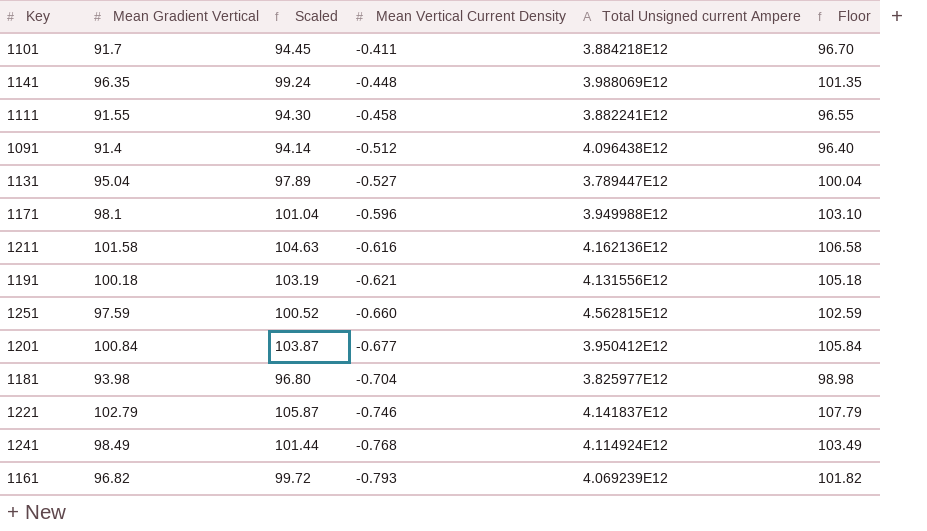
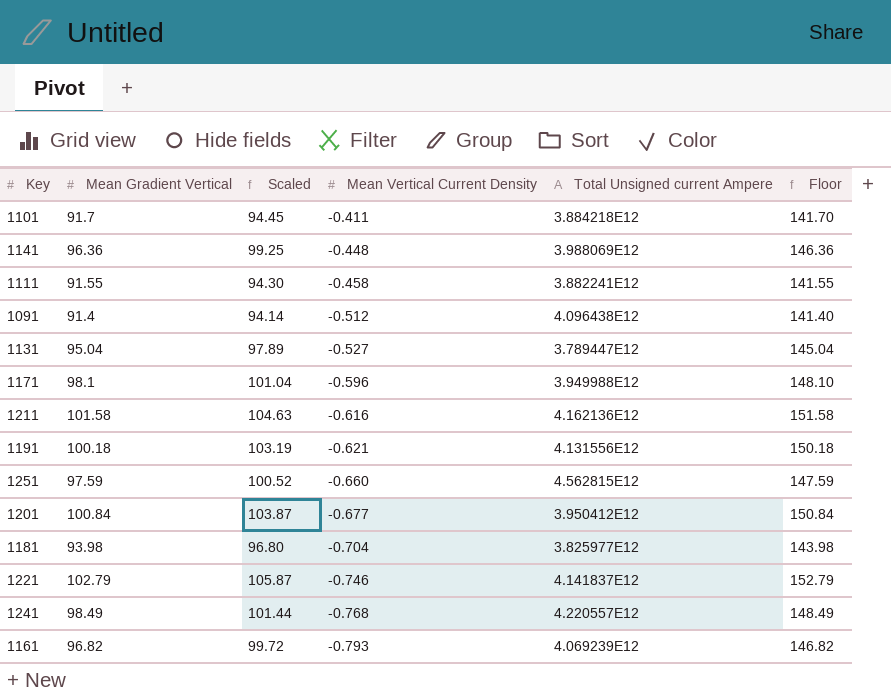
column Floor | formula: [Mean Gradient Vertical] + 5 -> [Mean Gradient Vertical] + 50
1141 | Mean Gradient Vertical: 96.35 -> 96.36
1141 | Scaled: 99.24 -> 99.25
1241 | Total Unsigned current Ampere: 4.114924E12 -> 4.220557E12

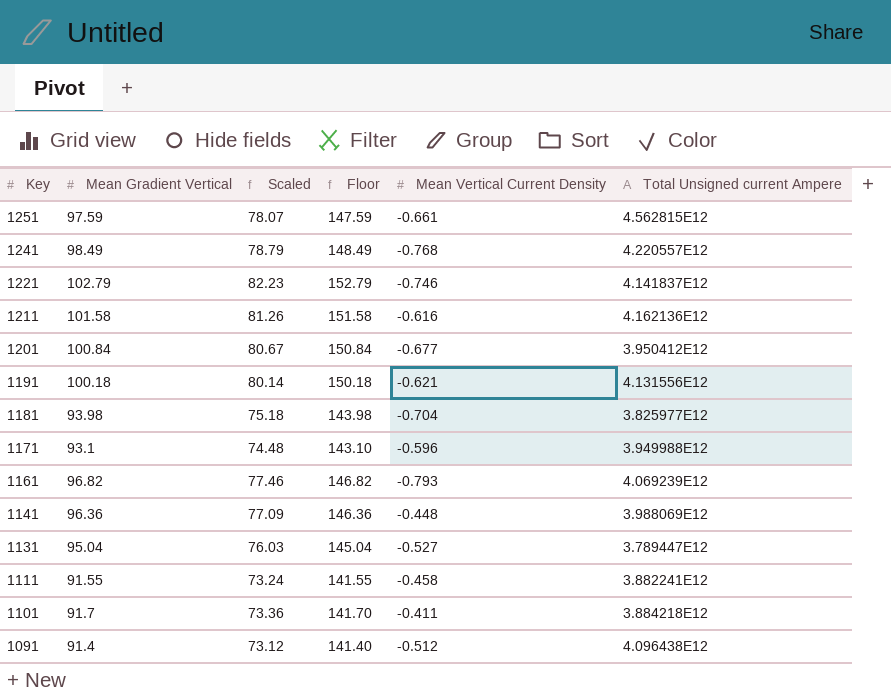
row order: Mean Vertical Current Density descending -> Key descending
column Scaled | formula: [Mean Gradient Vertical] * 1.03 -> [Mean Gradient Vertical] * 0.8
column Floor | position: 6 -> 4
1251 | Mean Vertical Current Density: -0.660 -> -0.661
1171 | Mean Gradient Vertical: 98.1 -> 93.1
1171 | Floor: 148.10 -> 143.10

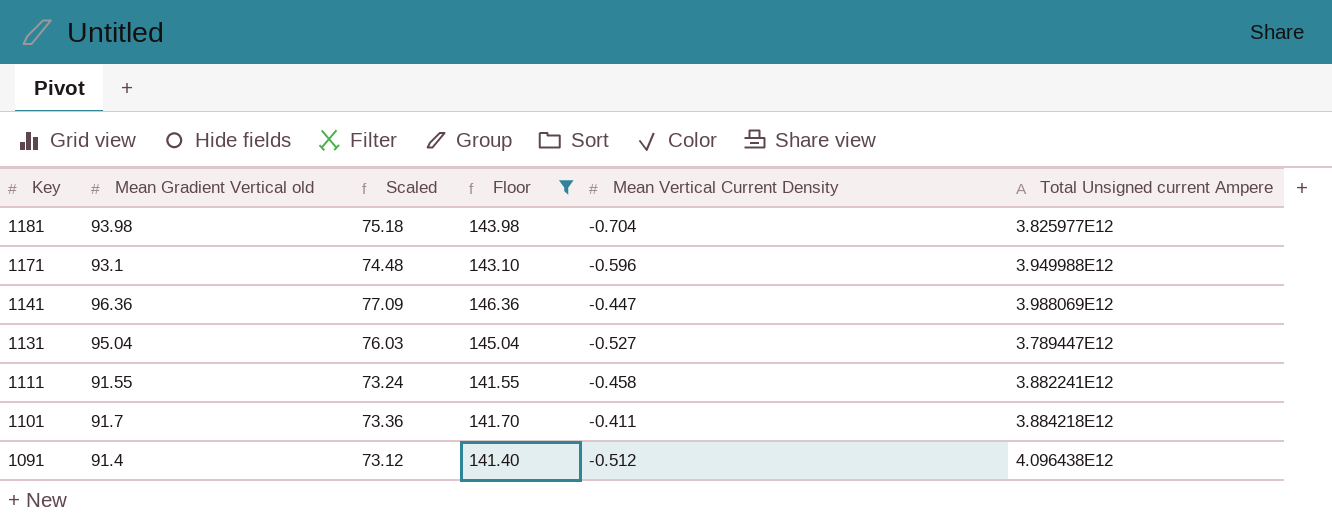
filter: none -> Floor <= 146.36
column name: Mean Gradient Vertical -> Mean Gradient Vertical old
1141 | Mean Vertical Current Density: -0.448 -> -0.447

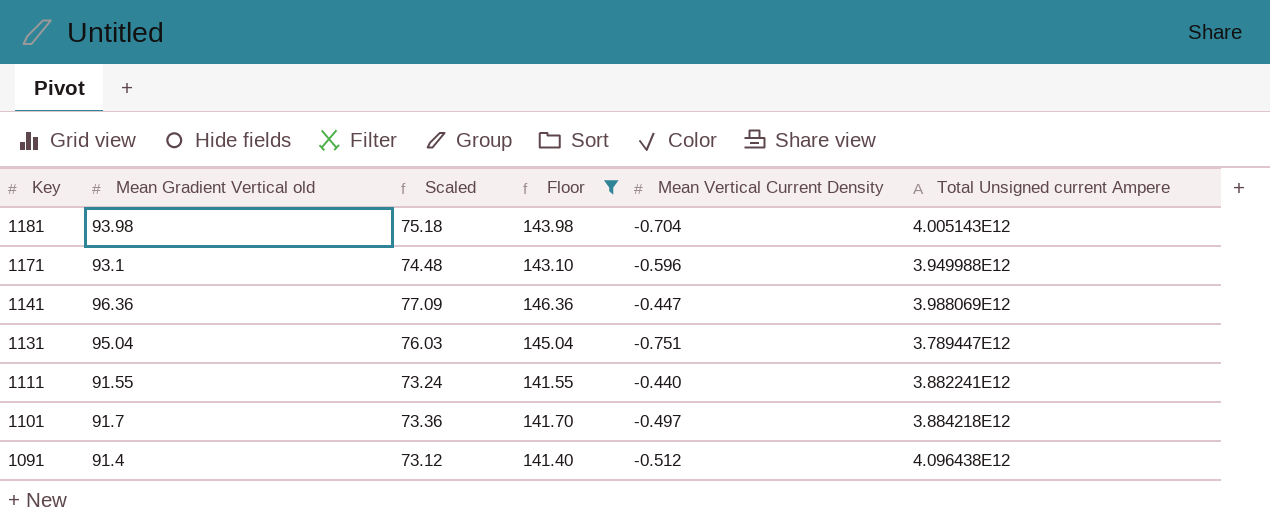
1181 | Total Unsigned current Ampere: 3.825977E12 -> 4.005143E12
1131 | Mean Vertical Current Density: -0.527 -> -0.751
1111 | Mean Vertical Current Density: -0.458 -> -0.440
1101 | Mean Vertical Current Density: -0.411 -> -0.497

